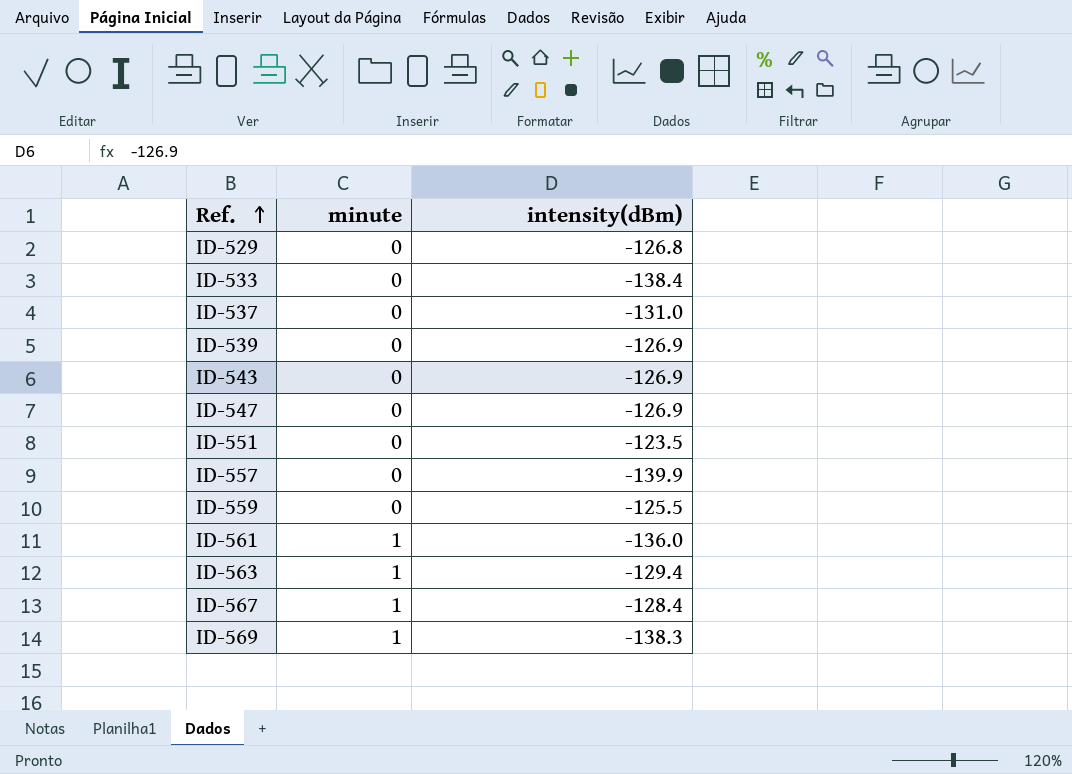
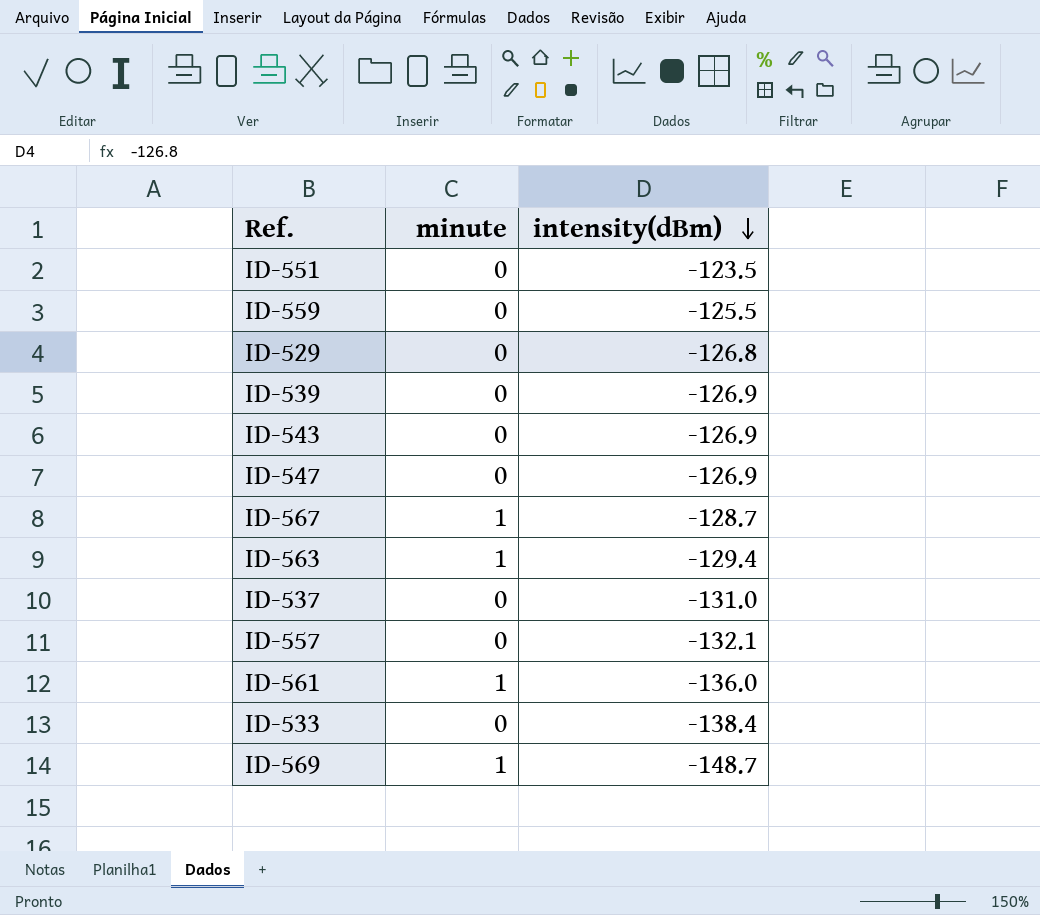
row order: Ref. ascending -> intensity(dBm) descending
ID-567 | intensity(dBm): -128.4 -> -128.7
ID-557 | intensity(dBm): -139.9 -> -132.1
ID-569 | intensity(dBm): -138.3 -> -148.7

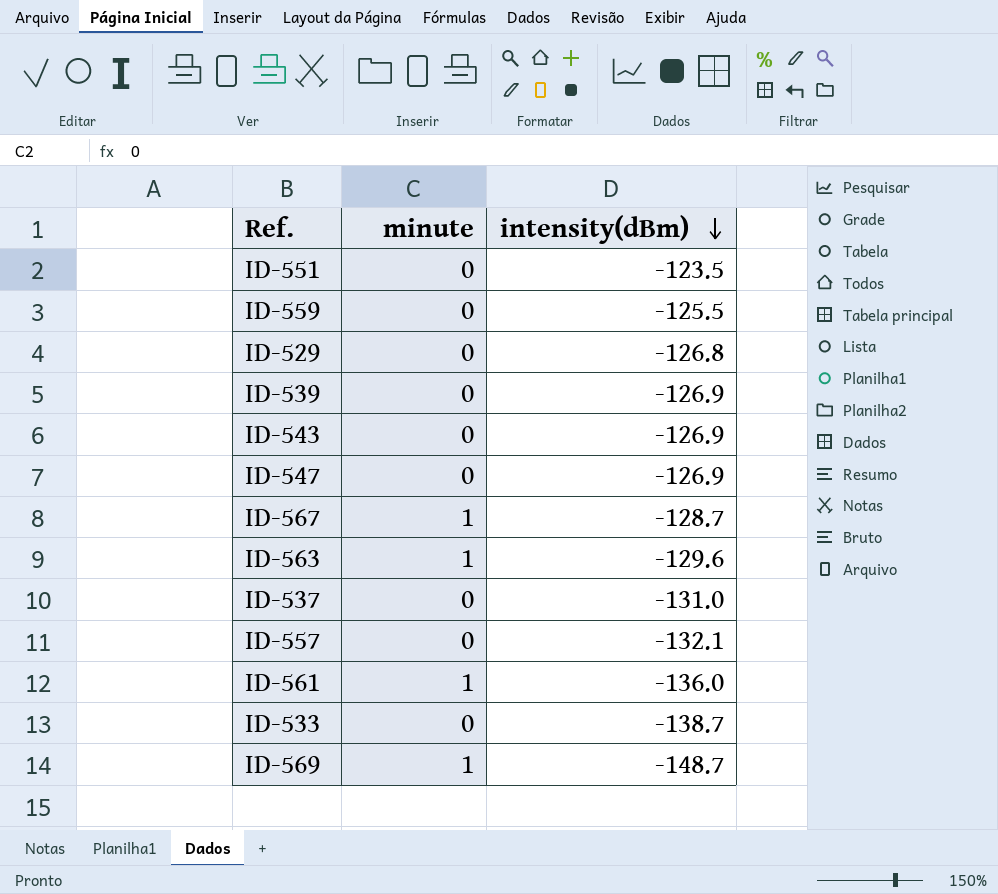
ID-563 | intensity(dBm): -129.4 -> -129.6
ID-533 | intensity(dBm): -138.4 -> -138.7

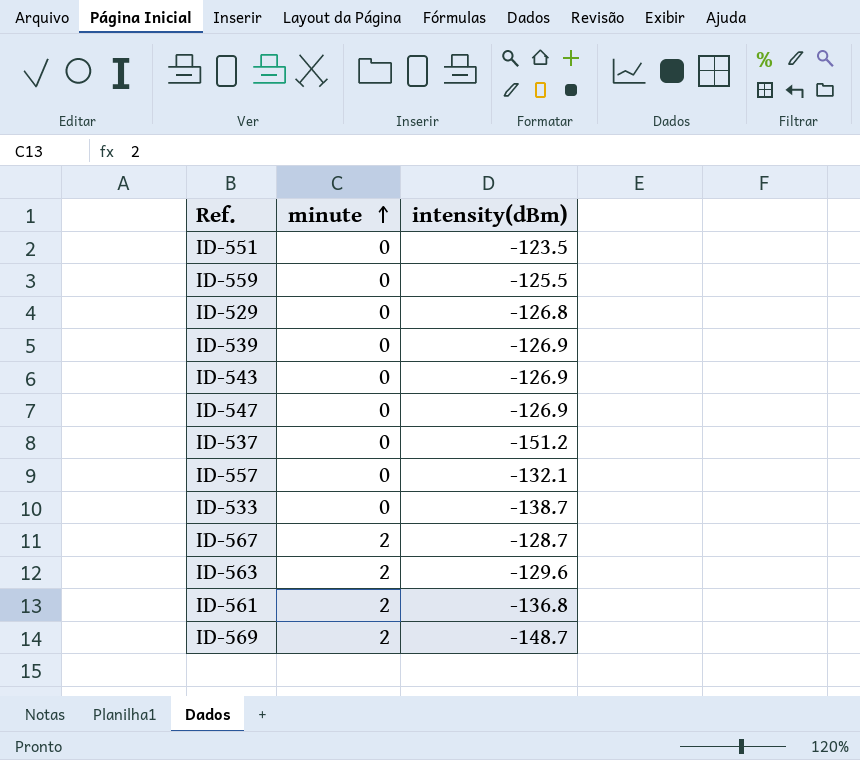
row order: intensity(dBm) descending -> minute ascending
ID-537 | intensity(dBm): -131.0 -> -151.2
ID-567 | minute: 1 -> 2
ID-563 | minute: 1 -> 2
ID-561 | minute: 1 -> 2
ID-561 | intensity(dBm): -136.0 -> -136.8
ID-569 | minute: 1 -> 2

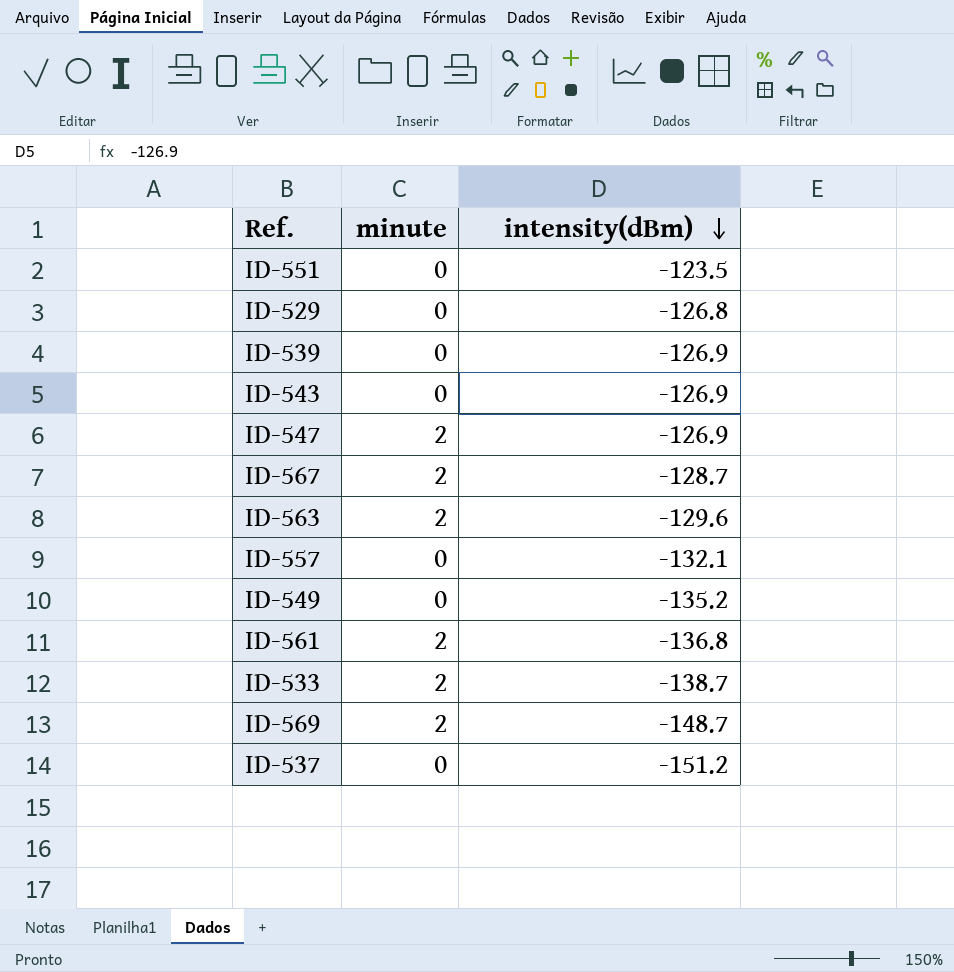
row order: minute ascending -> intensity(dBm) descending
row ID-559: 0 | -125.5 -> none
ID-547 | minute: 0 -> 2
row ID-549: none -> 0 | -135.2
ID-533 | minute: 0 -> 2

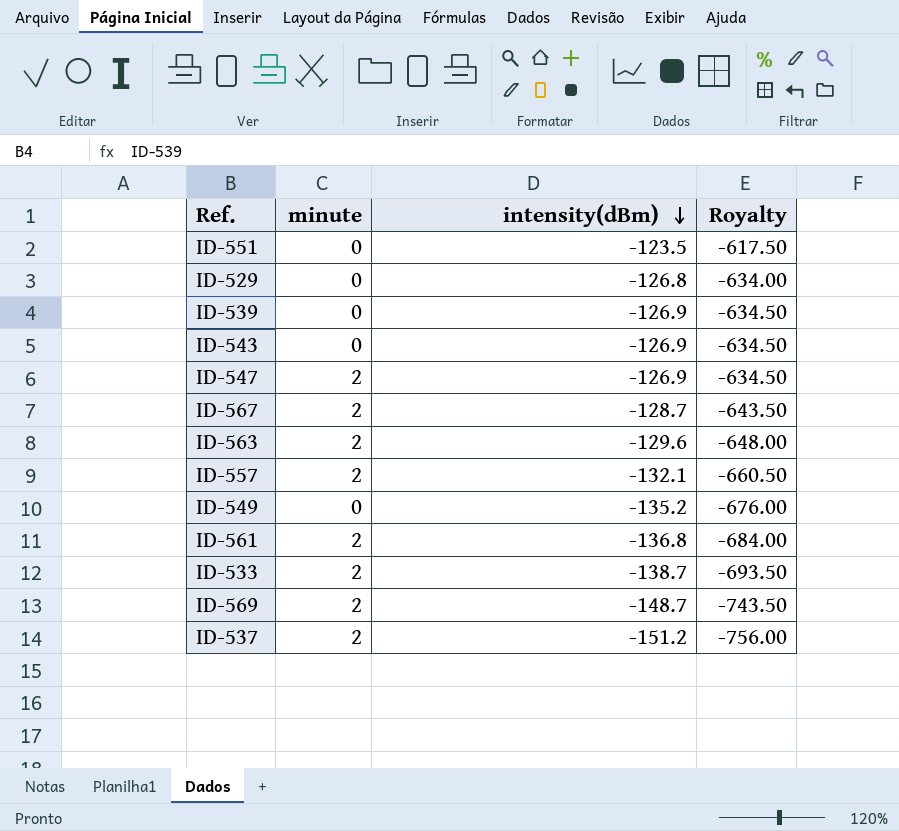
column Royalty | formula: none -> [intensity(dBm)] * 5
ID-557 | minute: 0 -> 2
ID-537 | minute: 0 -> 2

